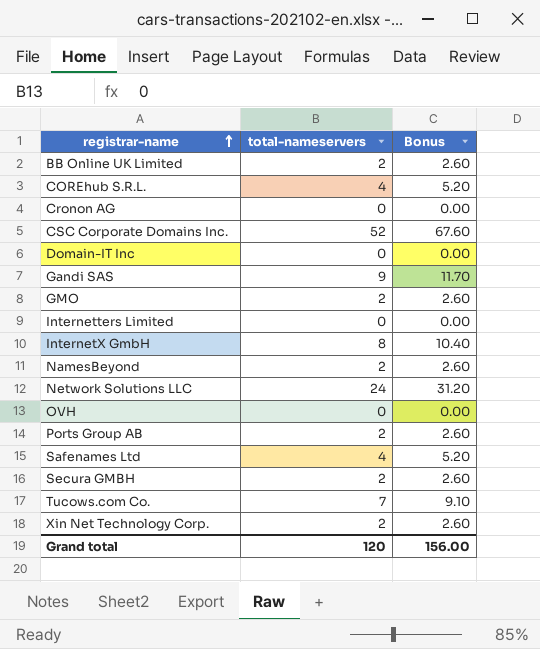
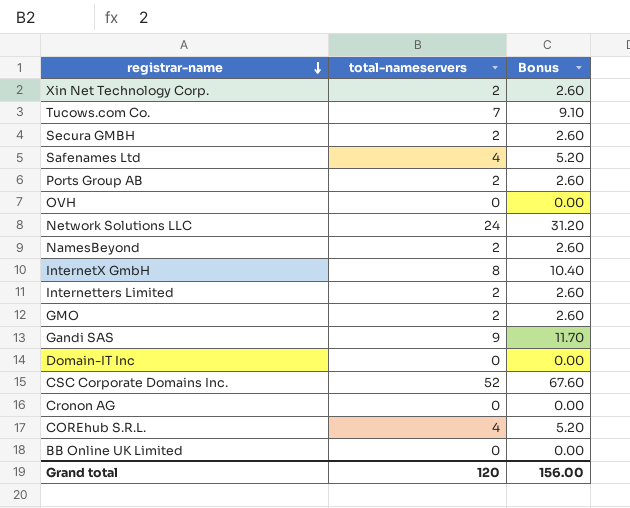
row order: registrar-name ascending -> registrar-name descending
Internetters Limited | total-nameservers: 0 -> 2
Internetters Limited | Bonus: 0.00 -> 2.60
BB Online UK Limited | total-nameservers: 2 -> 0
BB Online UK Limited | Bonus: 2.60 -> 0.00

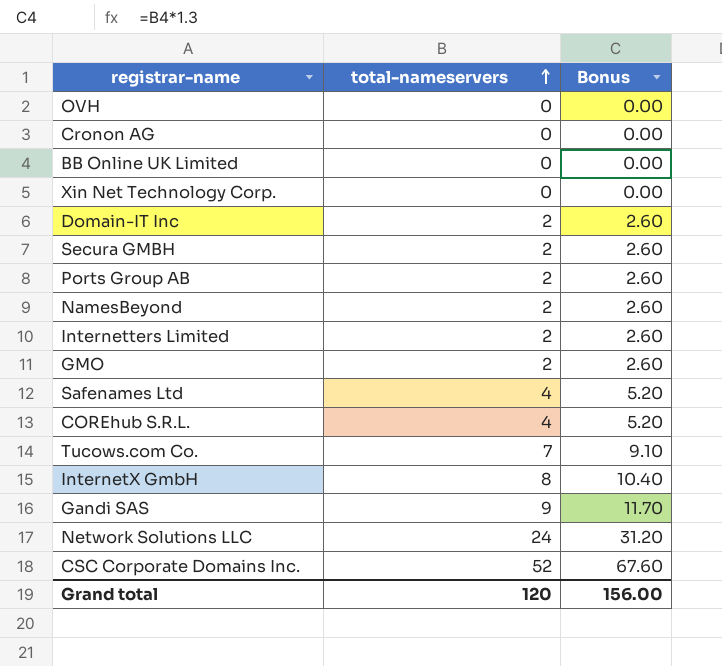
row order: registrar-name descending -> total-nameservers ascending
Xin Net Technology Corp. | total-nameservers: 2 -> 0
Xin Net Technology Corp. | Bonus: 2.60 -> 0.00
Domain-IT Inc | total-nameservers: 0 -> 2
Domain-IT Inc | Bonus: 0.00 -> 2.60

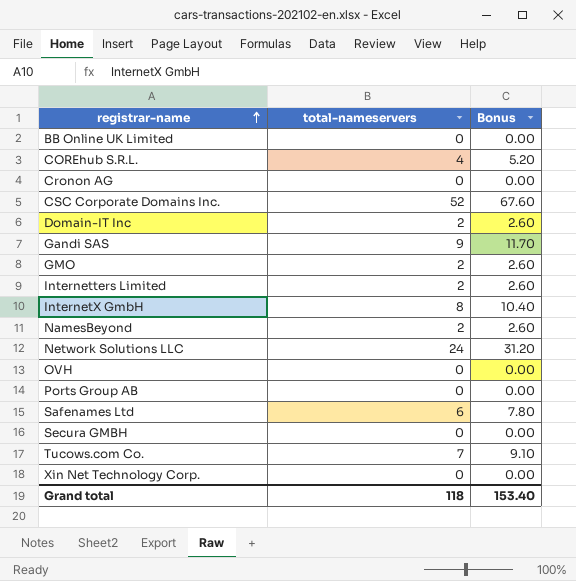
row order: total-nameservers ascending -> registrar-name ascending
Ports Group AB | total-nameservers: 2 -> 0
Ports Group AB | Bonus: 2.60 -> 0.00
Safenames Ltd | total-nameservers: 4 -> 6
Safenames Ltd | Bonus: 5.20 -> 7.80
Secura GMBH | total-nameservers: 2 -> 0
Secura GMBH | Bonus: 2.60 -> 0.00
Grand total | total-nameservers: 120 -> 118
Grand total | Bonus: 156.00 -> 153.40

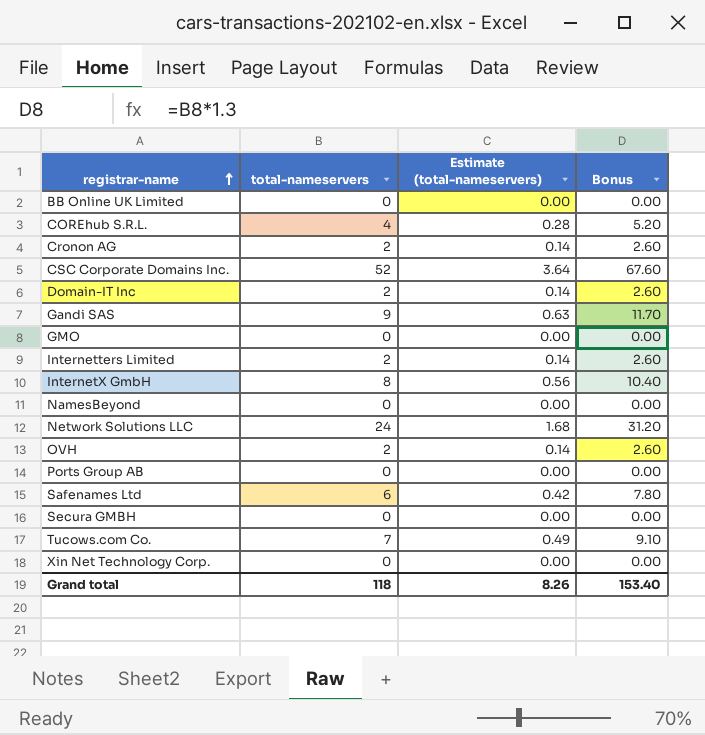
column Estimate (total-nameservers) | formula: none -> [total-nameservers] * 0.07
Cronon AG | total-nameservers: 0 -> 2
Cronon AG | Bonus: 0.00 -> 2.60
GMO | total-nameservers: 2 -> 0
GMO | Bonus: 2.60 -> 0.00
NamesBeyond | total-nameservers: 2 -> 0
NamesBeyond | Bonus: 2.60 -> 0.00
OVH | total-nameservers: 0 -> 2
OVH | Bonus: 0.00 -> 2.60

